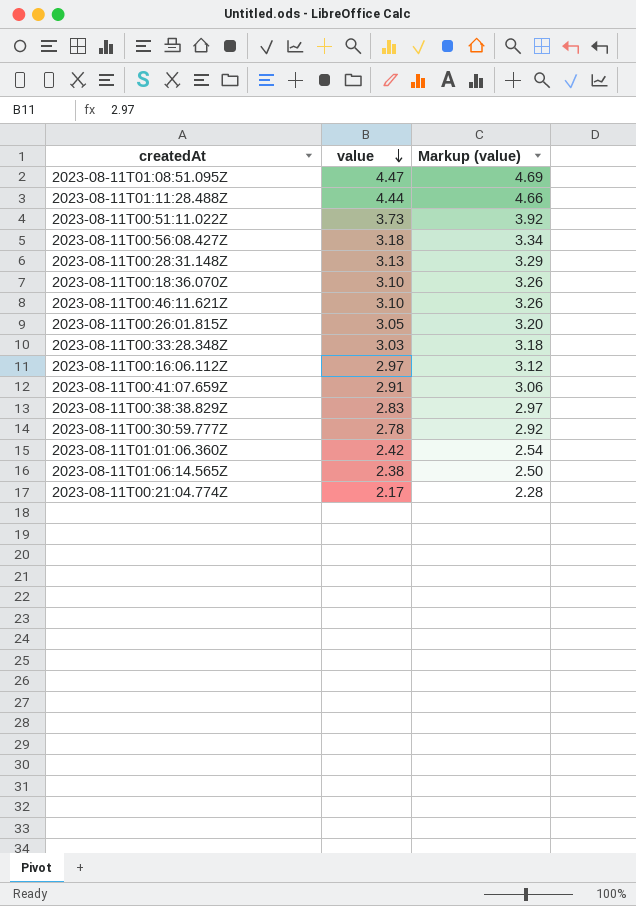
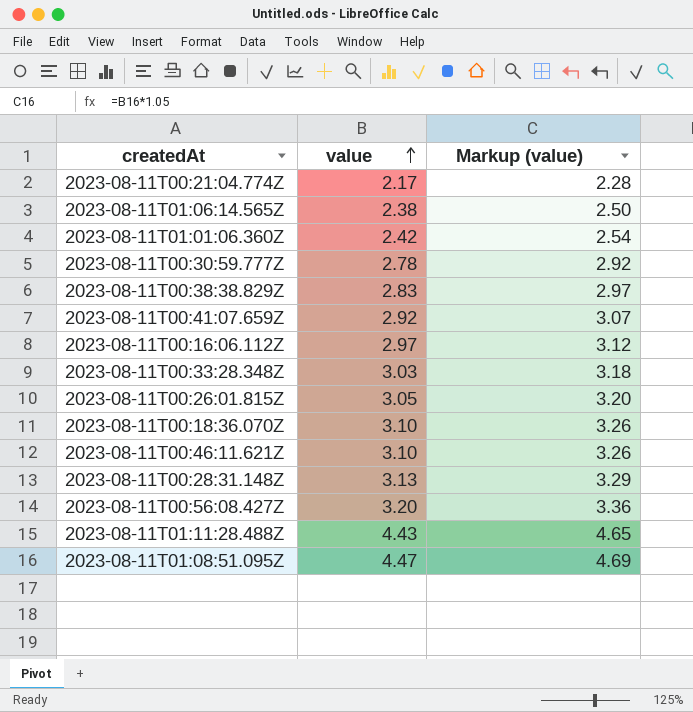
row order: value descending -> value ascending
row 2023-08-11T00:51:11.022Z: 3.73 | 3.92 -> none
2023-08-11T00:41:07.659Z | value: 2.91 -> 2.92
2023-08-11T00:41:07.659Z | Markup (value): 3.06 -> 3.07
2023-08-11T00:56:08.427Z | value: 3.18 -> 3.20
2023-08-11T00:56:08.427Z | Markup (value): 3.34 -> 3.36
2023-08-11T01:11:28.488Z | value: 4.44 -> 4.43
2023-08-11T01:11:28.488Z | Markup (value): 4.66 -> 4.65

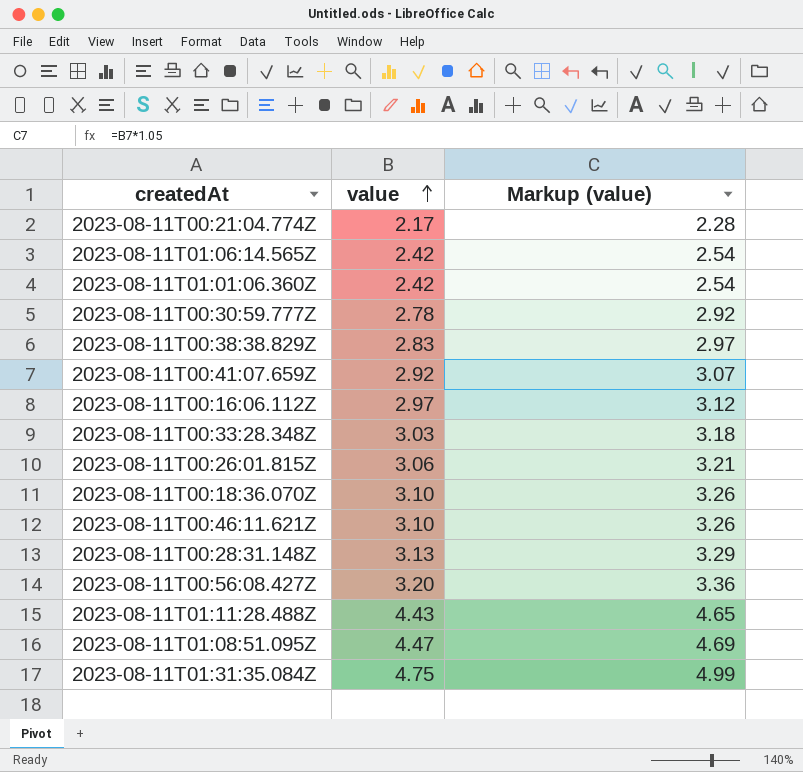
2023-08-11T01:06:14.565Z | value: 2.38 -> 2.42
2023-08-11T01:06:14.565Z | Markup (value): 2.50 -> 2.54
2023-08-11T00:26:01.815Z | value: 3.05 -> 3.06
2023-08-11T00:26:01.815Z | Markup (value): 3.20 -> 3.21
row 2023-08-11T01:31:35.084Z: none -> 4.75 | 4.99

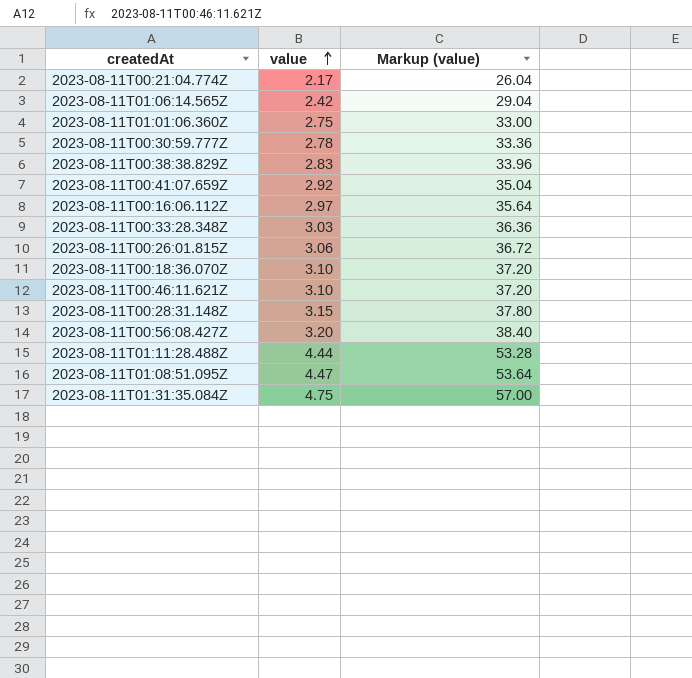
column Markup (value) | formula: [value] * 1.05 -> [value] * 12
2023-08-11T01:01:06.360Z | value: 2.42 -> 2.75
2023-08-11T00:28:31.148Z | value: 3.13 -> 3.15
2023-08-11T01:11:28.488Z | value: 4.43 -> 4.44

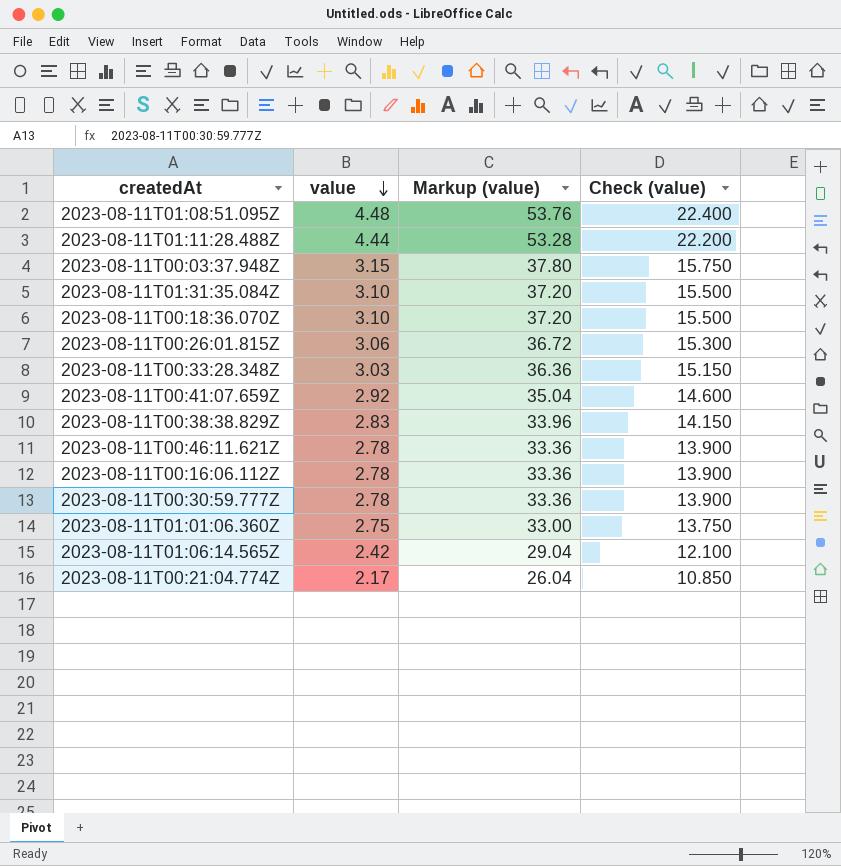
row order: value ascending -> value descending
column Check (value) | formula: none -> [value] * 5
row 2023-08-11T00:28:31.148Z: 3.15 | 37.80 -> none
row 2023-08-11T00:56:08.427Z: 3.20 | 38.40 -> none
2023-08-11T01:08:51.095Z | value: 4.47 -> 4.48
2023-08-11T01:08:51.095Z | Markup (value): 53.64 -> 53.76
row 2023-08-11T00:03:37.948Z: none -> 3.15 | 37.80 | 15.750
2023-08-11T01:31:35.084Z | value: 4.75 -> 3.10
2023-08-11T01:31:35.084Z | Markup (value): 57.00 -> 37.20
2023-08-11T00:46:11.621Z | value: 3.10 -> 2.78
2023-08-11T00:46:11.621Z | Markup (value): 37.20 -> 33.36
2023-08-11T00:16:06.112Z | value: 2.97 -> 2.78
2023-08-11T00:16:06.112Z | Markup (value): 35.64 -> 33.36

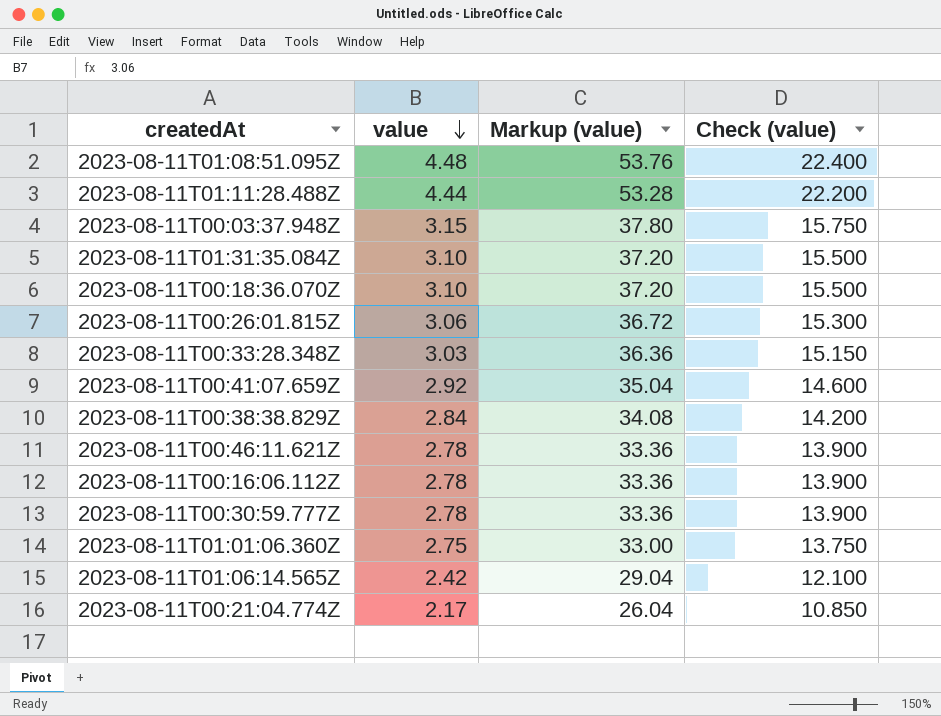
2023-08-11T00:38:38.829Z | value: 2.83 -> 2.84
2023-08-11T00:38:38.829Z | Markup (value): 33.96 -> 34.08
2023-08-11T00:38:38.829Z | Check (value): 14.150 -> 14.200

